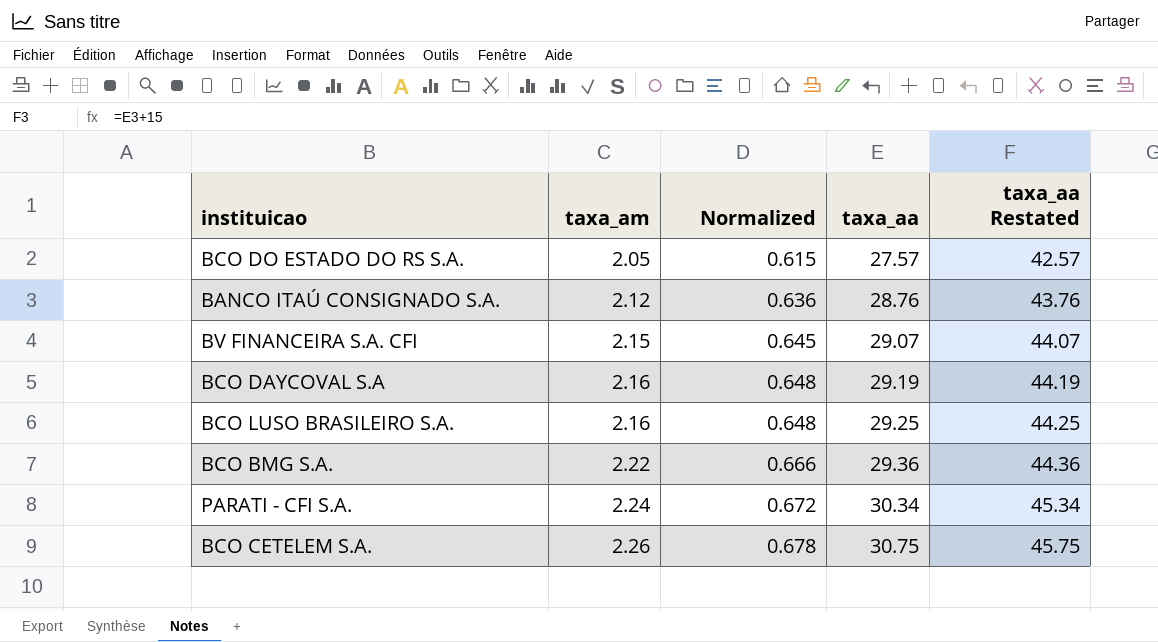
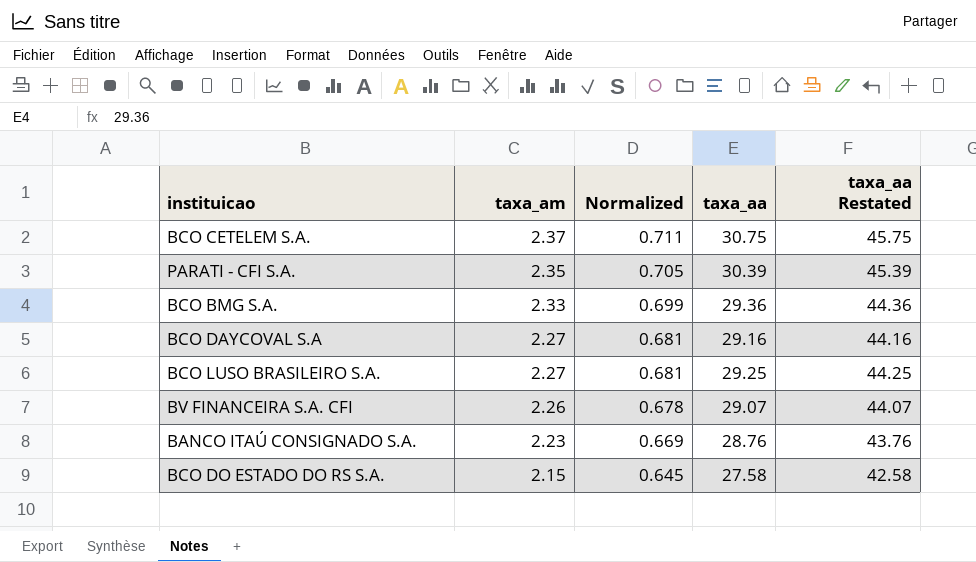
row order: taxa_am ascending -> taxa_am descending
BCO CETELEM S.A. | taxa_am: 2.26 -> 2.37
BCO CETELEM S.A. | Normalized: 0.678 -> 0.711
PARATI - CFI S.A. | taxa_am: 2.24 -> 2.35
PARATI - CFI S.A. | Normalized: 0.672 -> 0.705
PARATI - CFI S.A. | taxa_aa: 30.34 -> 30.39
PARATI - CFI S.A. | taxa_aa Restated: 45.34 -> 45.39
BCO BMG S.A. | taxa_am: 2.22 -> 2.33
BCO BMG S.A. | Normalized: 0.666 -> 0.699
BCO DAYCOVAL S.A | taxa_am: 2.16 -> 2.27
BCO DAYCOVAL S.A | Normalized: 0.648 -> 0.681
BCO DAYCOVAL S.A | taxa_aa: 29.19 -> 29.16
BCO DAYCOVAL S.A | taxa_aa Restated: 44.19 -> 44.16
BCO LUSO BRASILEIRO S.A. | taxa_am: 2.16 -> 2.27
BCO LUSO BRASILEIRO S.A. | Normalized: 0.648 -> 0.681
BV FINANCEIRA S.A. CFI | taxa_am: 2.15 -> 2.26
BV FINANCEIRA S.A. CFI | Normalized: 0.645 -> 0.678
BANCO ITAÚ CONSIGNADO S.A. | taxa_am: 2.12 -> 2.23
BANCO ITAÚ CONSIGNADO S.A. | Normalized: 0.636 -> 0.669
BCO DO ESTADO DO RS S.A. | taxa_am: 2.05 -> 2.15
BCO DO ESTADO DO RS S.A. | Normalized: 0.615 -> 0.645
BCO DO ESTADO DO RS S.A. | taxa_aa: 27.57 -> 27.58
BCO DO ESTADO DO RS S.A. | taxa_aa Restated: 42.57 -> 42.58

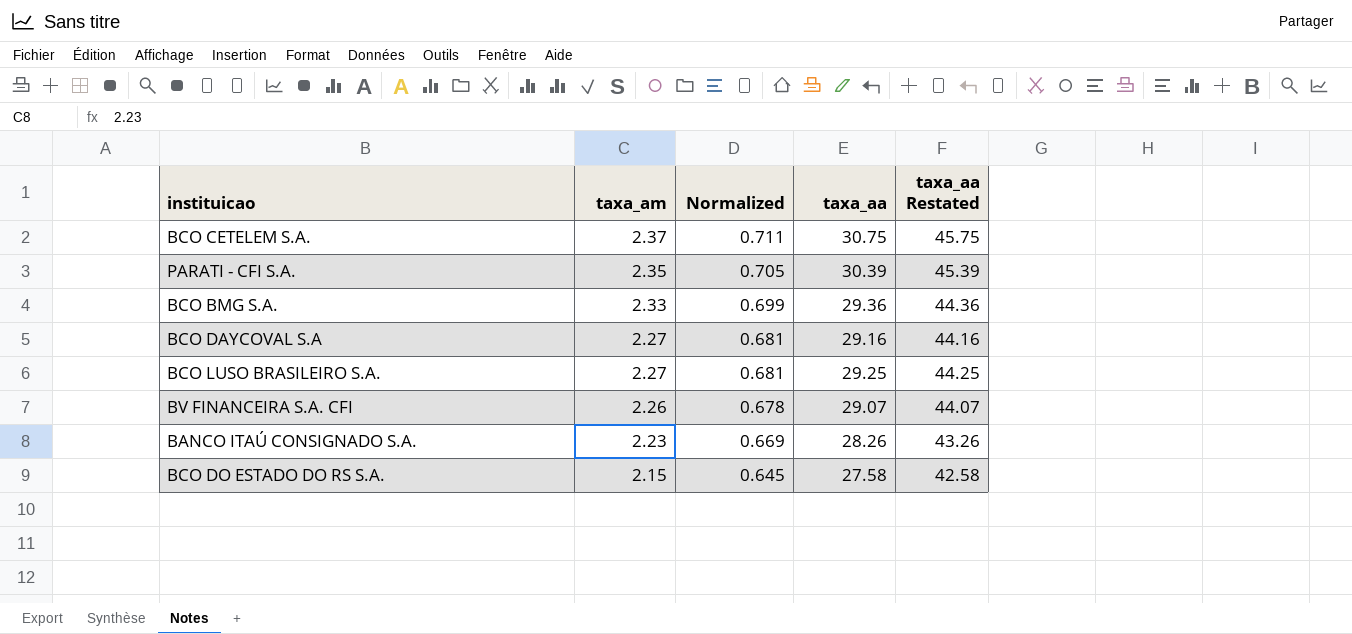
BANCO ITAÚ CONSIGNADO S.A. | taxa_aa: 28.76 -> 28.26
BANCO ITAÚ CONSIGNADO S.A. | taxa_aa Restated: 43.76 -> 43.26

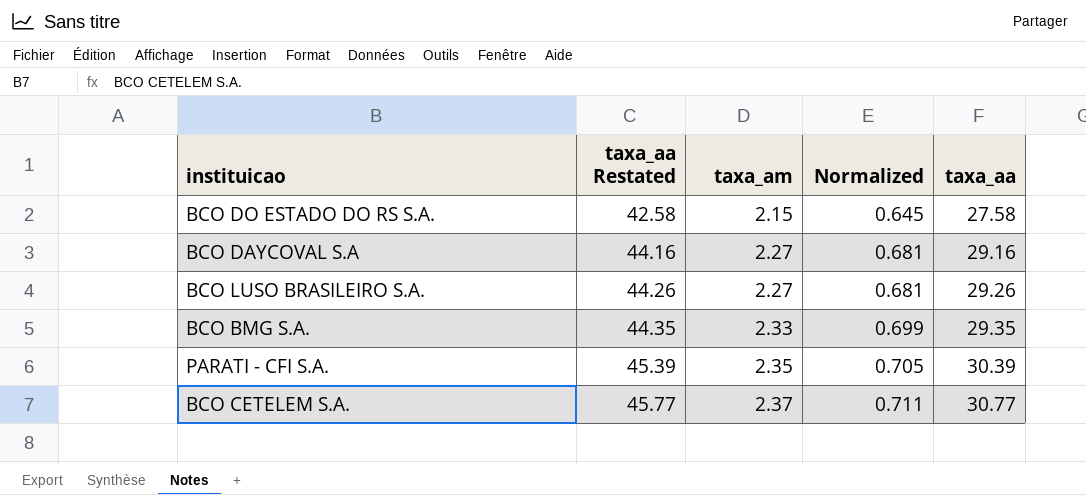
row order: taxa_am descending -> taxa_aa Restated ascending
column taxa_aa Restated | position: 5 -> 2
row BV FINANCEIRA S.A. CFI: 2.26 | 0.678 | 29.07 | 44.07 -> none
row BANCO ITAÚ CONSIGNADO S.A.: 2.23 | 0.669 | 28.26 | 43.26 -> none
BCO LUSO BRASILEIRO S.A. | taxa_aa Restated: 44.25 -> 44.26
BCO LUSO BRASILEIRO S.A. | taxa_aa: 29.25 -> 29.26
BCO BMG S.A. | taxa_aa Restated: 44.36 -> 44.35
BCO BMG S.A. | taxa_aa: 29.36 -> 29.35
BCO CETELEM S.A. | taxa_aa Restated: 45.75 -> 45.77
BCO CETELEM S.A. | taxa_aa: 30.75 -> 30.77

